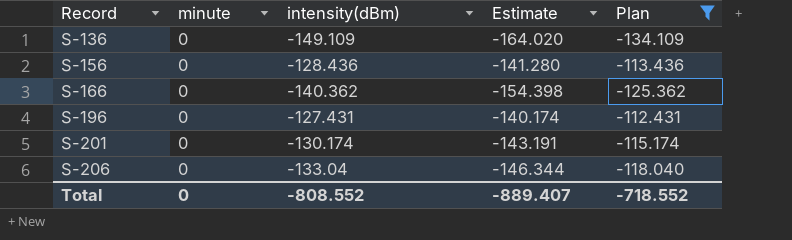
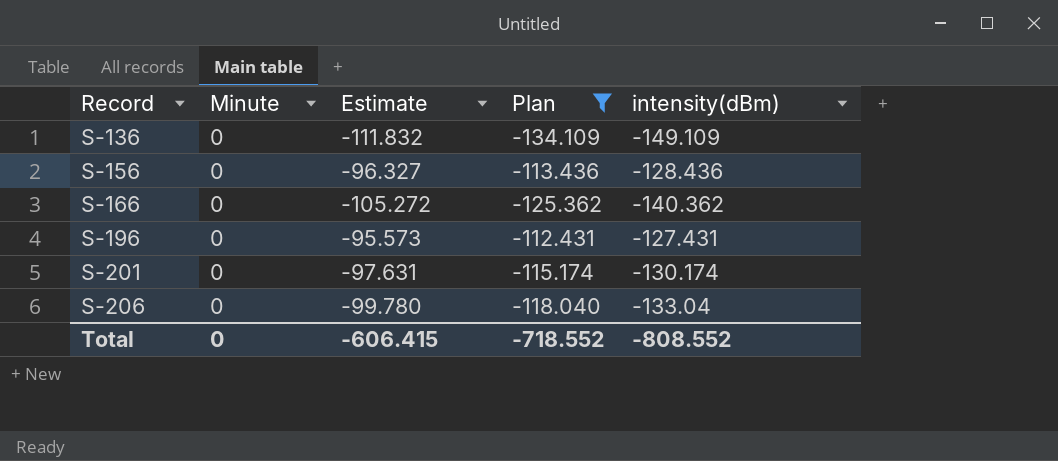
column name: minute -> Minute
column Estimate | formula: [intensity(dBm)] * 1.1 -> [intensity(dBm)] * 0.75
column intensity(dBm) | position: 3 -> 5
Total | Estimate: -889.407 -> -606.415

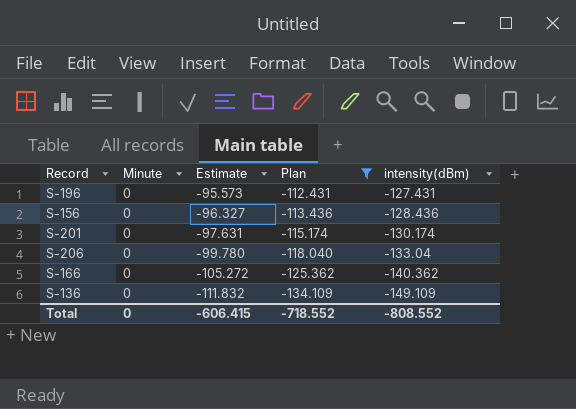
row order: Record ascending -> Estimate descending

